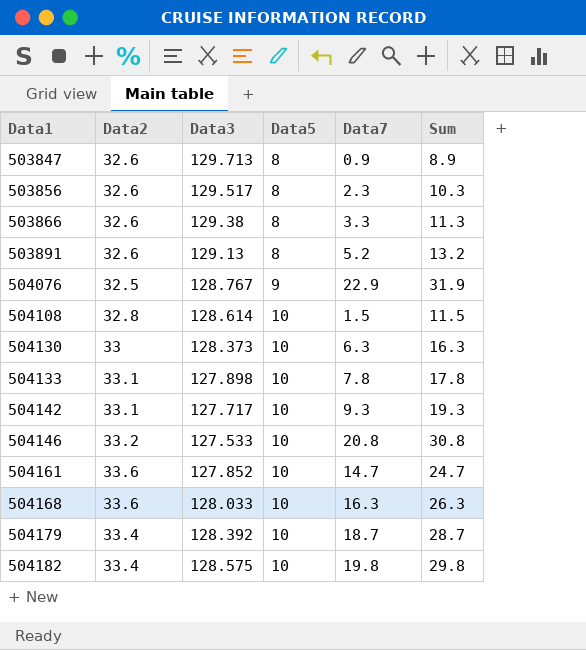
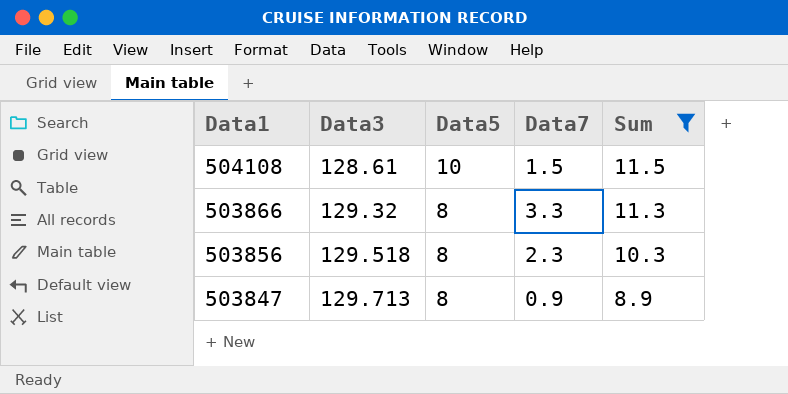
filter: none -> Sum <= 11.5
row order: Data1 ascending -> Data1 descending
column Data2 | position: 2 -> none
504108 | Data3: 128.614 -> 128.61
503866 | Data3: 129.38 -> 129.32
503856 | Data3: 129.517 -> 129.518

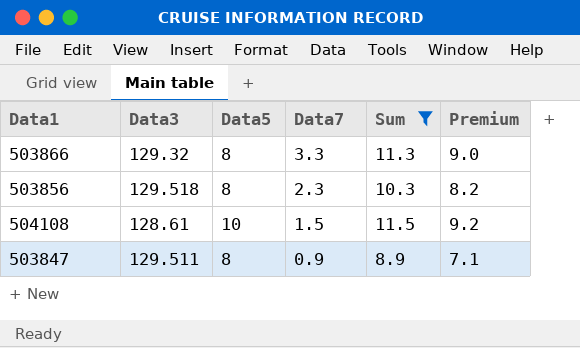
row order: Data1 descending -> Data7 descending
column Premium | formula: none -> [Sum] * 0.8
503847 | Data3: 129.713 -> 129.511

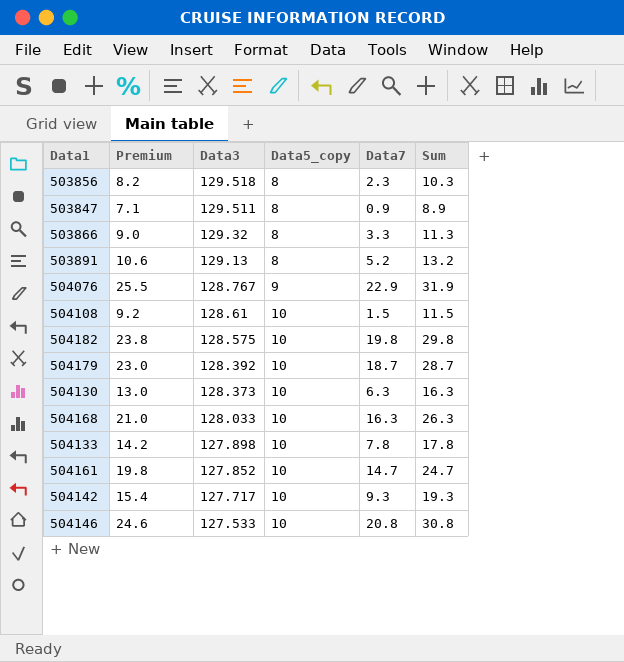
filter: Sum <= 11.5 -> none
row order: Data7 descending -> Data3 descending
column Premium | position: 6 -> 2
column name: Data5 -> Data5_copy

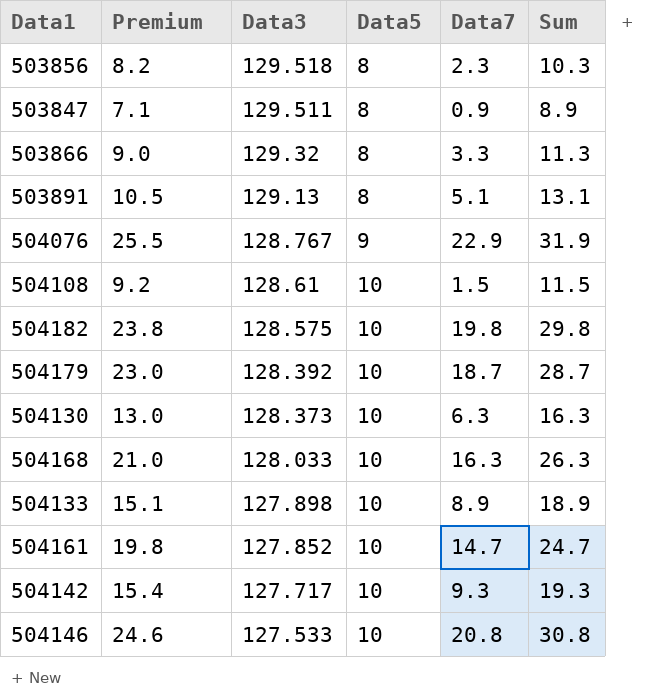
column name: Data5_copy -> Data5
503891 | Premium: 10.6 -> 10.5
503891 | Data7: 5.2 -> 5.1
503891 | Sum: 13.2 -> 13.1
504133 | Premium: 14.2 -> 15.1
504133 | Data7: 7.8 -> 8.9
504133 | Sum: 17.8 -> 18.9

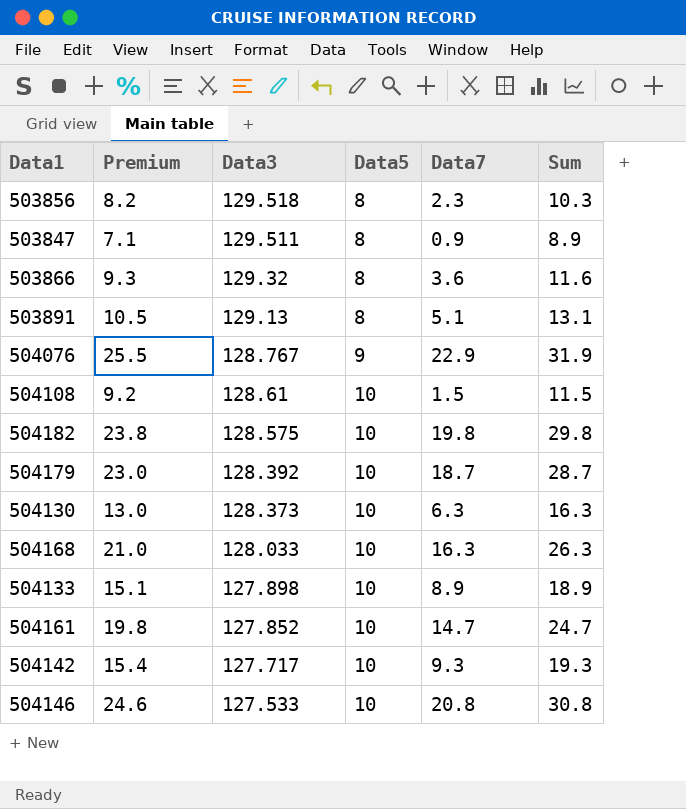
503866 | Premium: 9.0 -> 9.3
503866 | Data7: 3.3 -> 3.6
503866 | Sum: 11.3 -> 11.6

